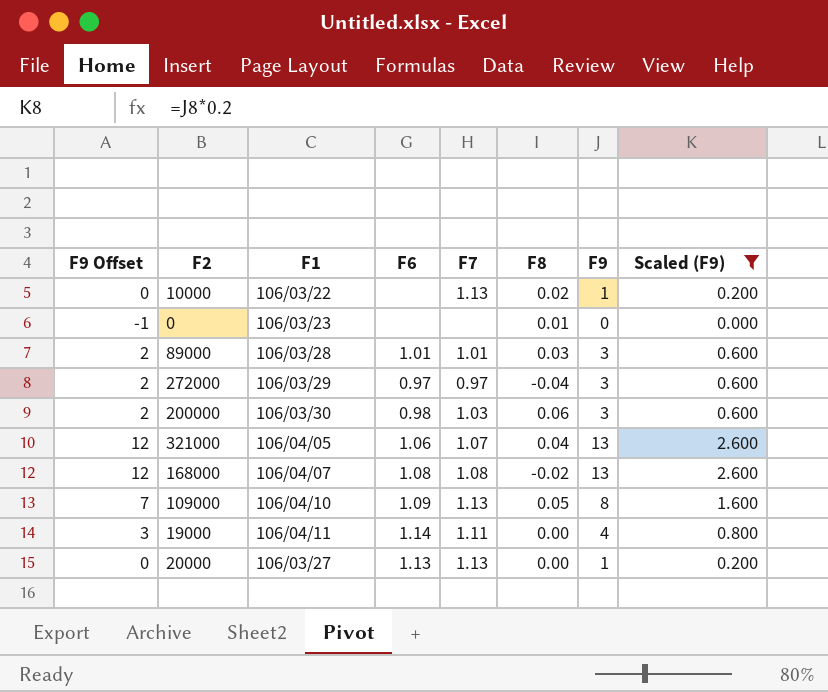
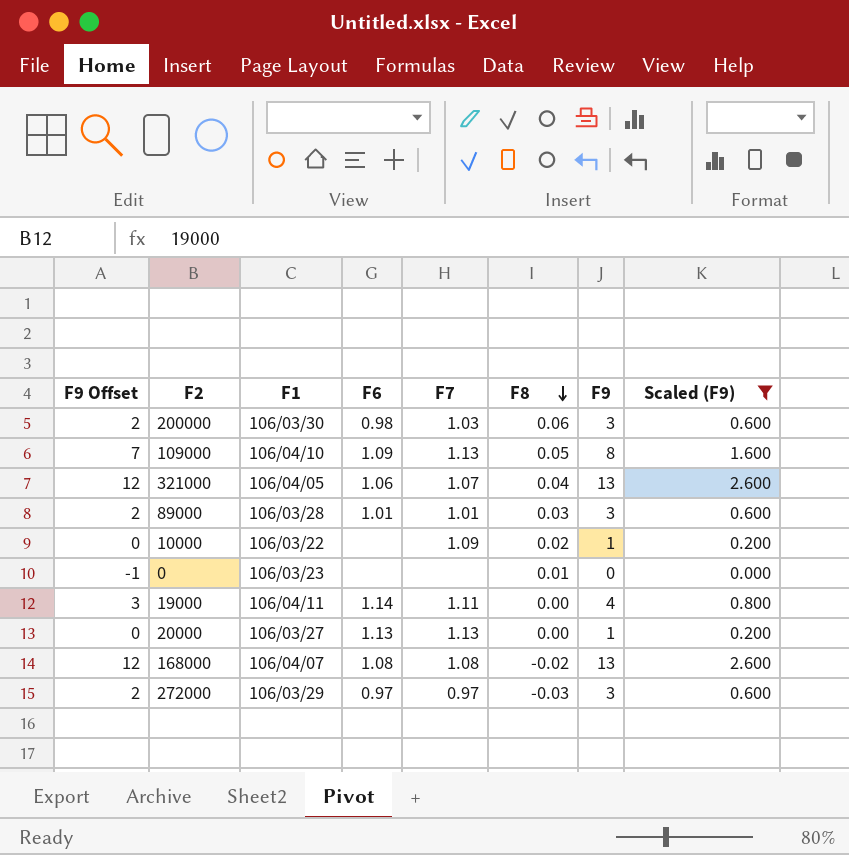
row order: none -> F8 descending
10000 | F7: 1.13 -> 1.09
272000 | F8: -0.04 -> -0.03

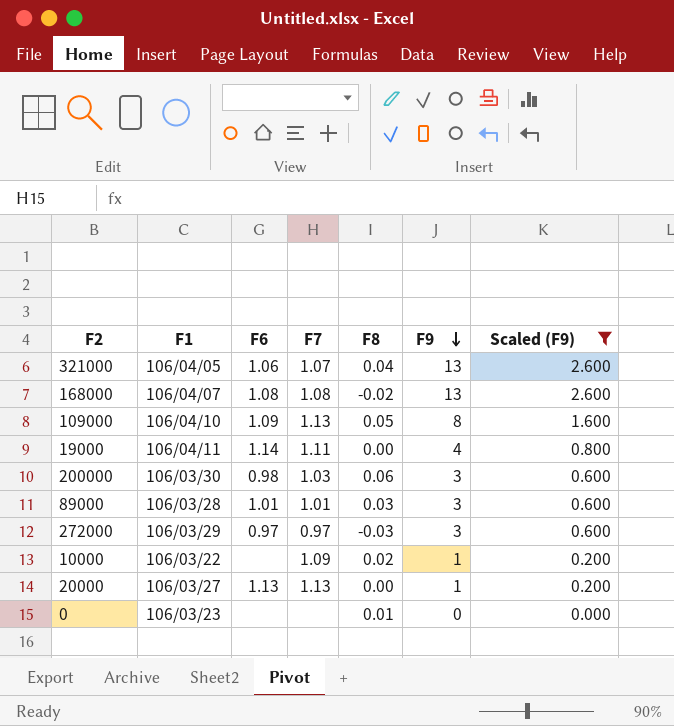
row order: F8 descending -> F9 descending
column F9 Offset | formula: [F9] - 1 -> none

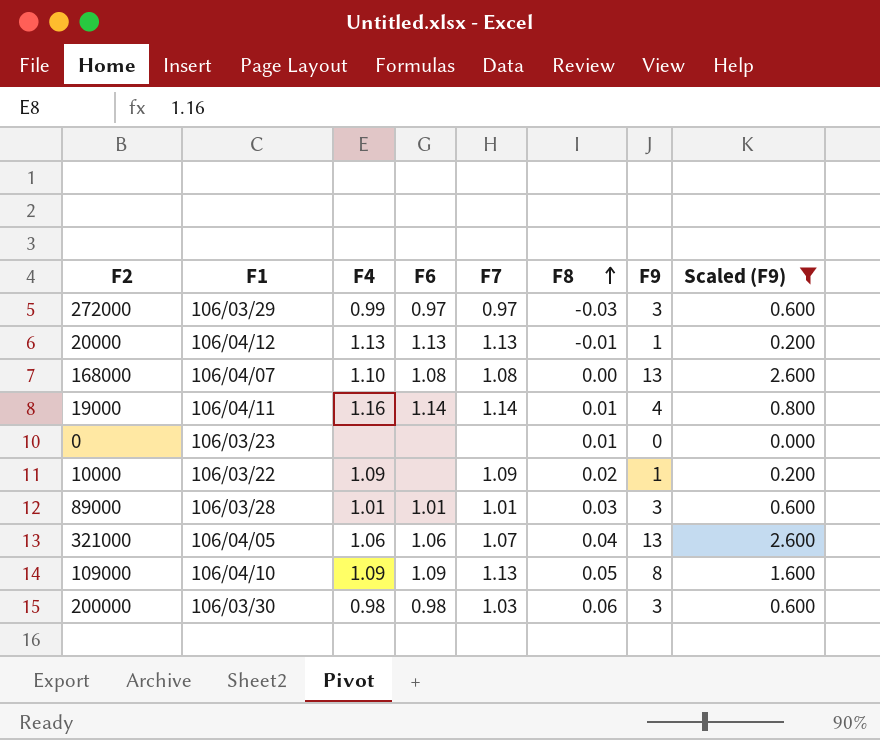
row order: F9 descending -> F8 ascending
column F4 | position: none -> 3
20000 | F1: 106/03/27 -> 106/04/12
20000 | F8: 0.00 -> -0.01
168000 | F8: -0.02 -> 0.00
19000 | F7: 1.11 -> 1.14
19000 | F8: 0.00 -> 0.01

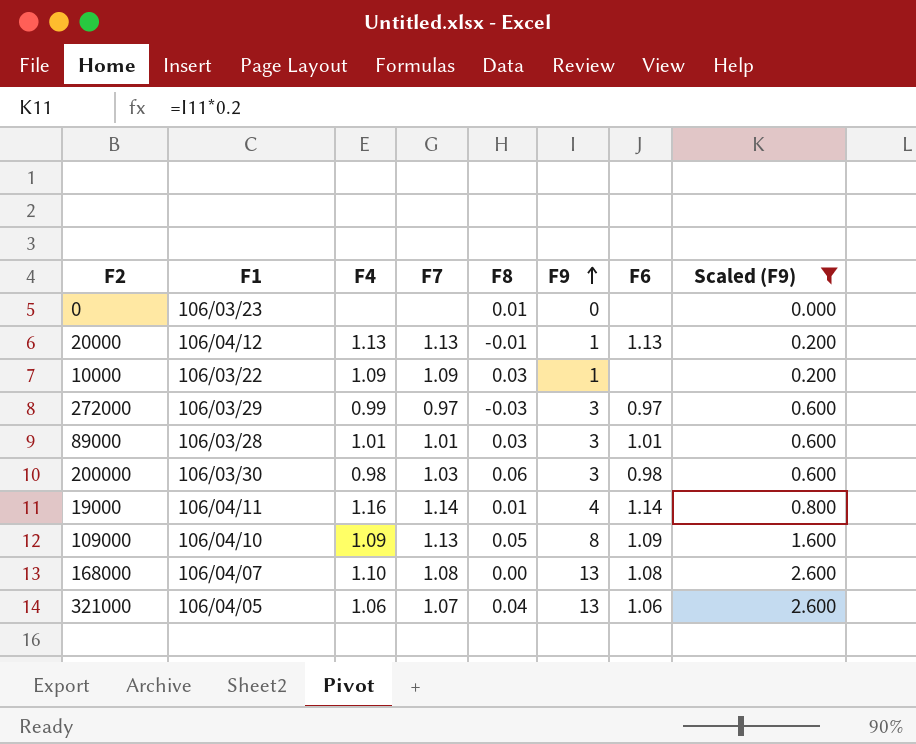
row order: F8 ascending -> F9 ascending
column F6 | position: 4 -> 7
10000 | F8: 0.02 -> 0.03

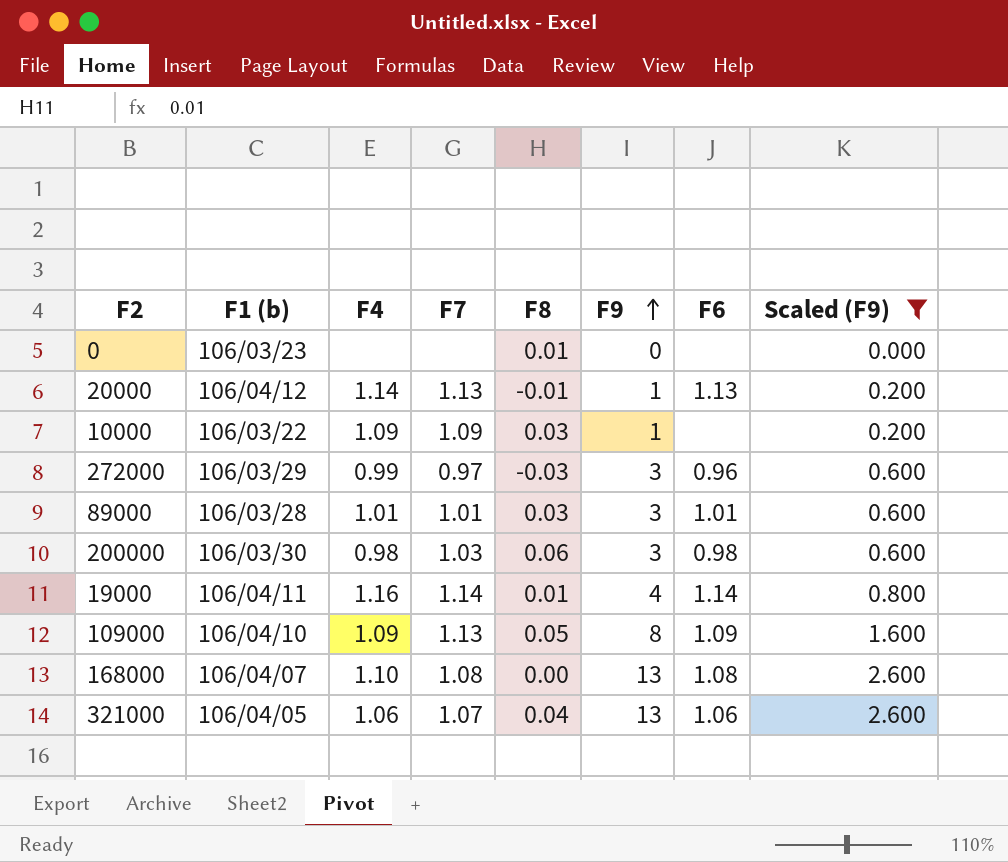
column name: F1 -> F1 (b)
20000 | F4: 1.13 -> 1.14
272000 | F6: 0.97 -> 0.96

